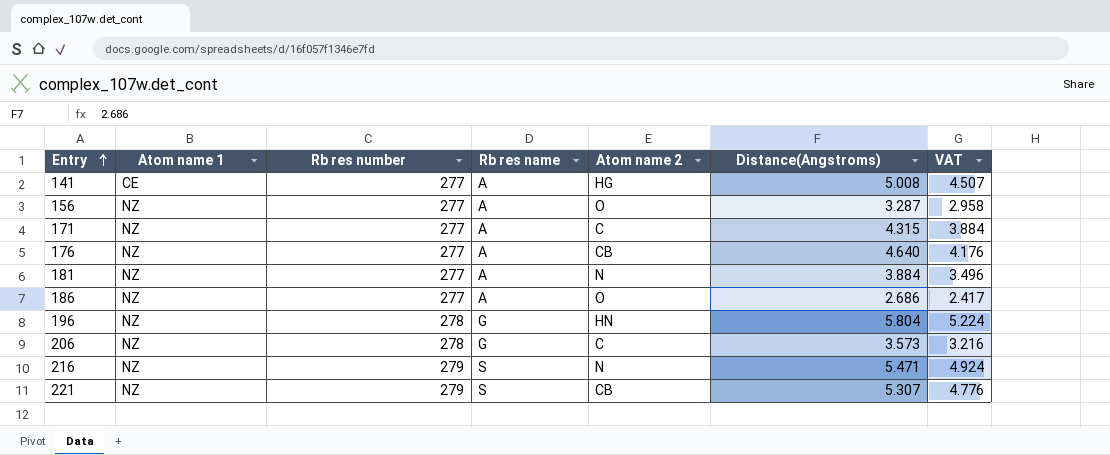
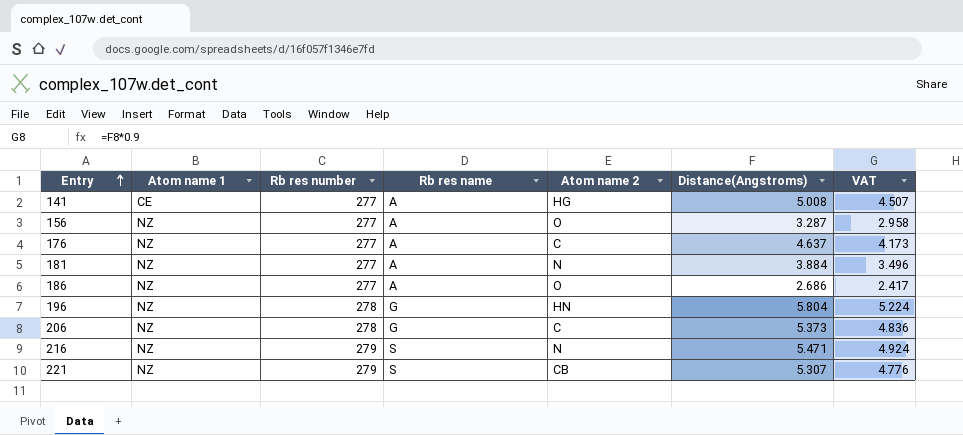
row 171: NZ | 277 | A | C | 4.315 | 3.884 -> none
176 | Atom name 2: CB -> C
176 | Distance(Angstroms): 4.640 -> 4.637
176 | VAT: 4.176 -> 4.173
206 | Distance(Angstroms): 3.573 -> 5.373
206 | VAT: 3.216 -> 4.836

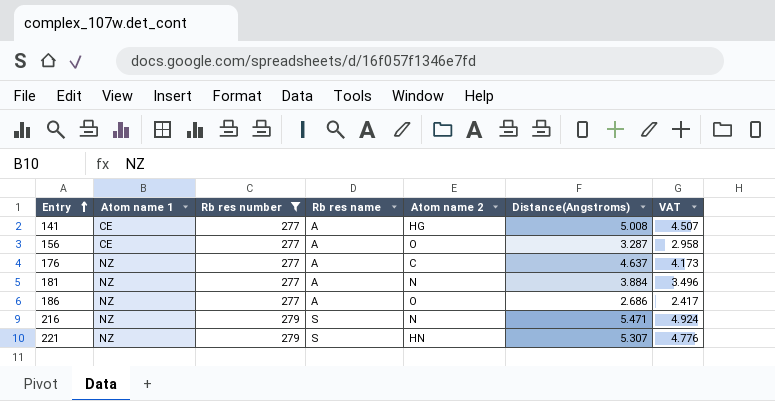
filter: none -> Rb res number != 278
156 | Atom name 1: NZ -> CE
221 | Atom name 2: CB -> HN

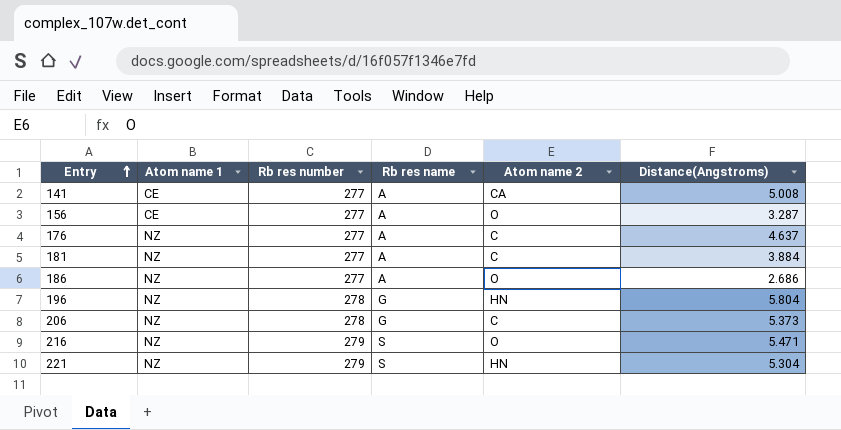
filter: Rb res number != 278 -> none
column VAT | formula: [Distance(Angstroms)] * 0.9 -> none
141 | Atom name 2: HG -> CA
181 | Atom name 2: N -> C
216 | Atom name 2: N -> O
221 | Distance(Angstroms): 5.307 -> 5.304

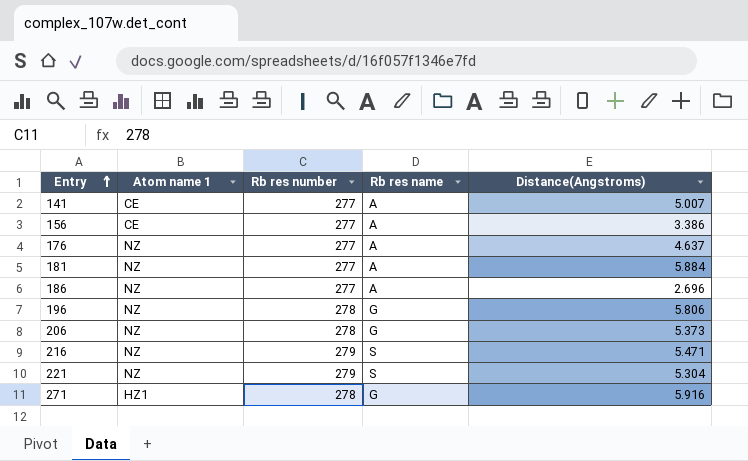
column Atom name 2 | position: 5 -> none
141 | Distance(Angstroms): 5.008 -> 5.007
156 | Distance(Angstroms): 3.287 -> 3.386
181 | Distance(Angstroms): 3.884 -> 5.884
186 | Distance(Angstroms): 2.686 -> 2.696
196 | Distance(Angstroms): 5.804 -> 5.806
row 271: none -> HZ1 | 278 | G | 5.916

